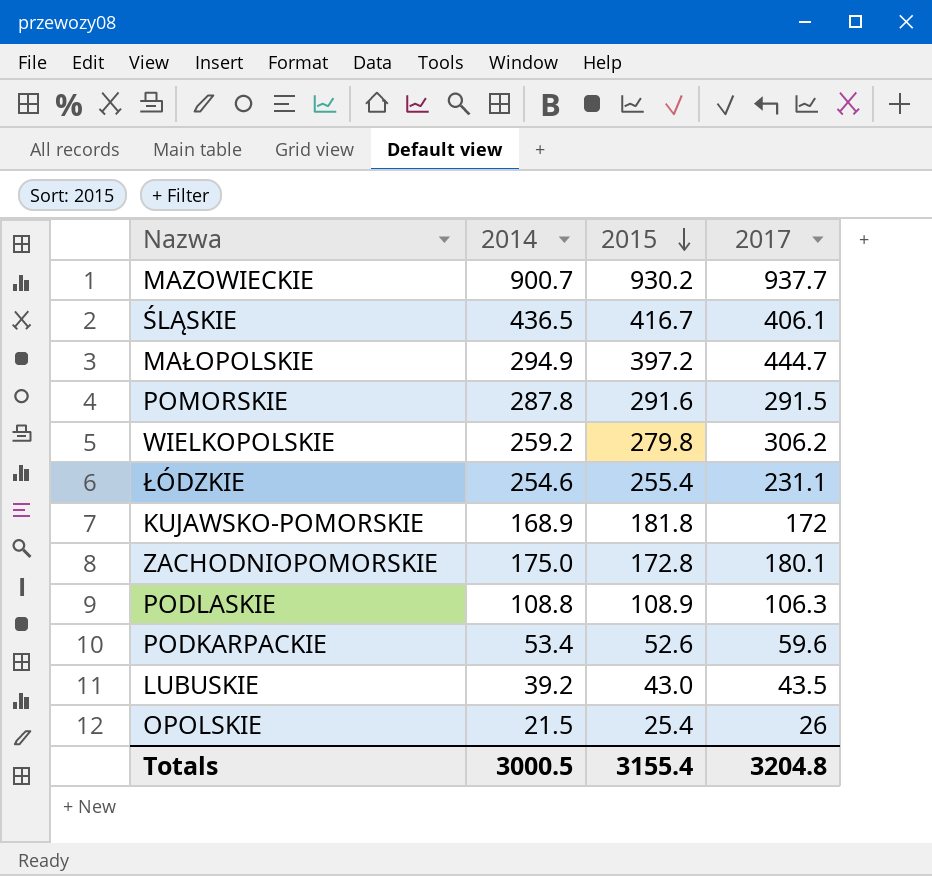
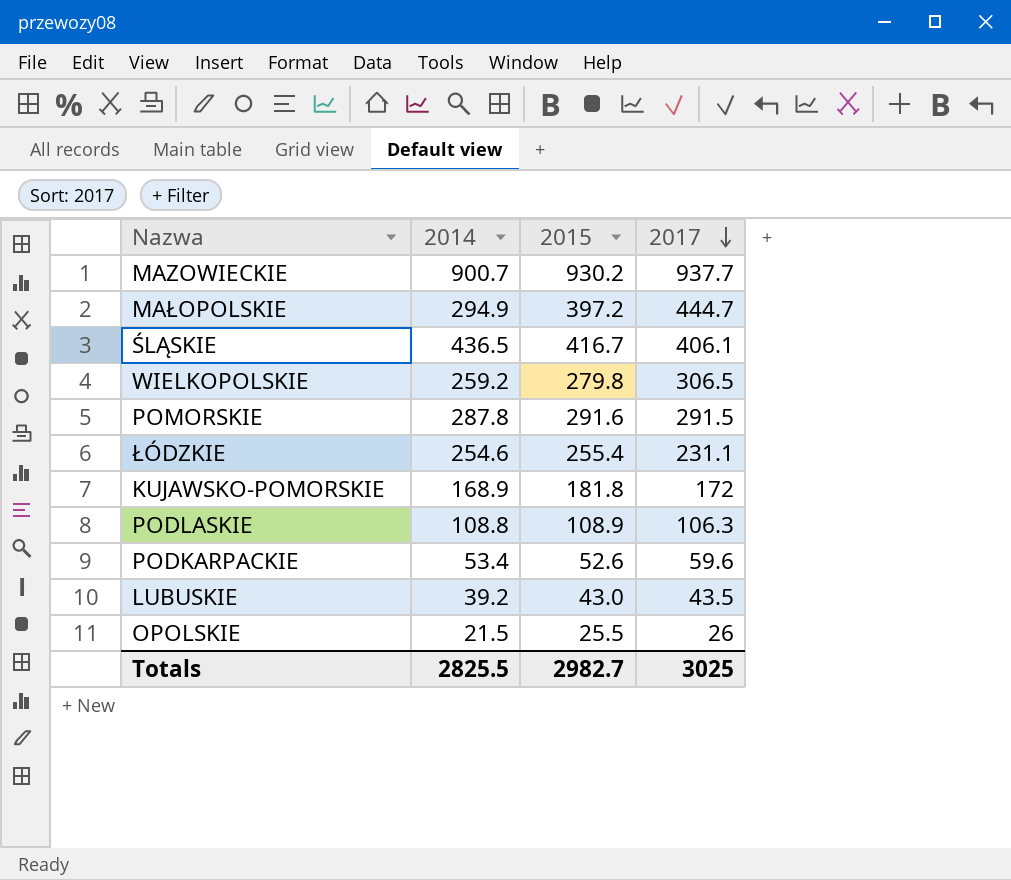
row order: 2015 descending -> 2017 descending
row ZACHODNIOPOMORSKIE: 175.0 | 172.8 | 180.1 -> none
WIELKOPOLSKIE | 2017: 306.2 -> 306.5
OPOLSKIE | 2015: 25.4 -> 25.5
Totals | 2014: 3000.5 -> 2825.5
Totals | 2015: 3155.4 -> 2982.7
Totals | 2017: 3204.8 -> 3025

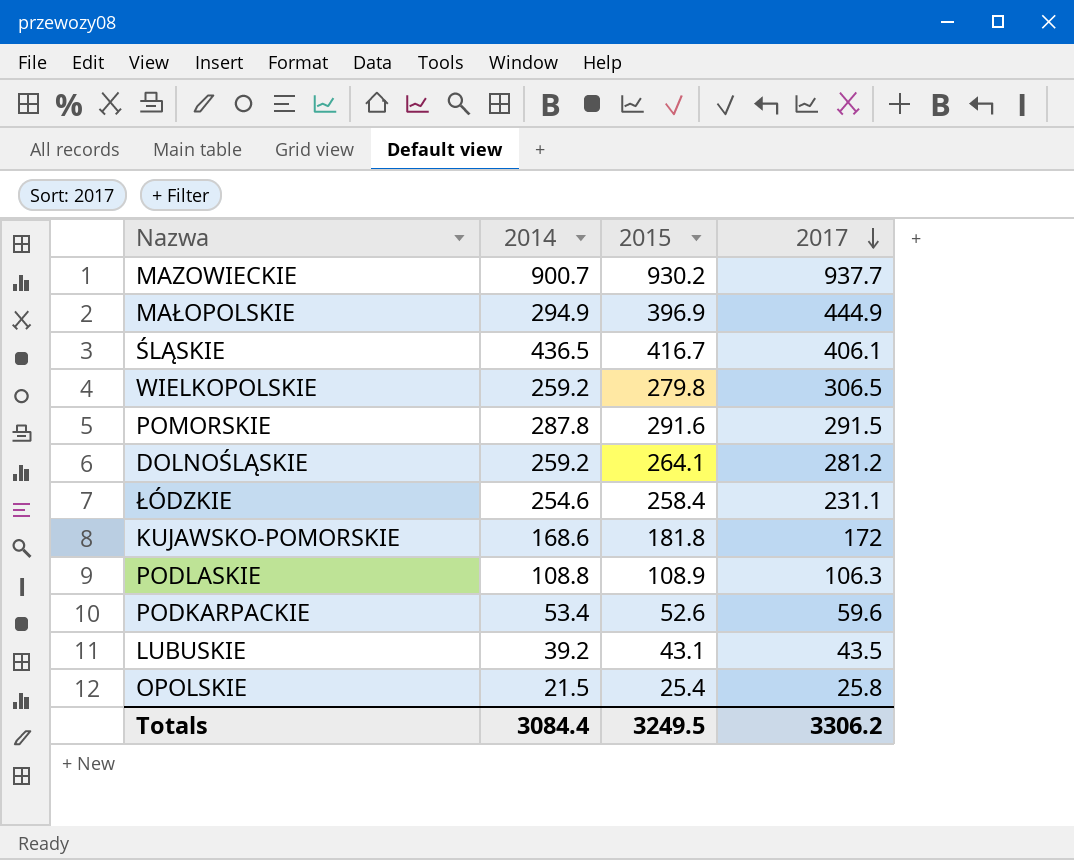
MAŁOPOLSKIE | 2015: 397.2 -> 396.9
MAŁOPOLSKIE | 2017: 444.7 -> 444.9
row DOLNOŚLĄSKIE: none -> 259.2 | 264.1 | 281.2
ŁÓDZKIE | 2015: 255.4 -> 258.4
KUJAWSKO-POMORSKIE | 2014: 168.9 -> 168.6
LUBUSKIE | 2015: 43.0 -> 43.1
OPOLSKIE | 2015: 25.5 -> 25.4
OPOLSKIE | 2017: 26 -> 25.8
Totals | 2014: 2825.5 -> 3084.4
Totals | 2015: 2982.7 -> 3249.5
Totals | 2017: 3025 -> 3306.2

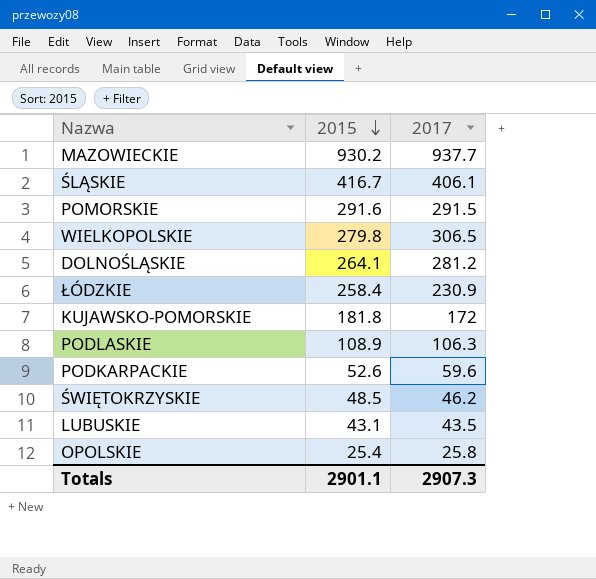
row order: 2017 descending -> 2015 descending
column 2014 | position: 2 -> none
row MAŁOPOLSKIE: 294.9 | 396.9 | 444.9 -> none
ŁÓDZKIE | 2017: 231.1 -> 230.9
row ŚWIĘTOKRZYSKIE: none -> 48.5 | 46.2
Totals | 2015: 3249.5 -> 2901.1
Totals | 2017: 3306.2 -> 2907.3

